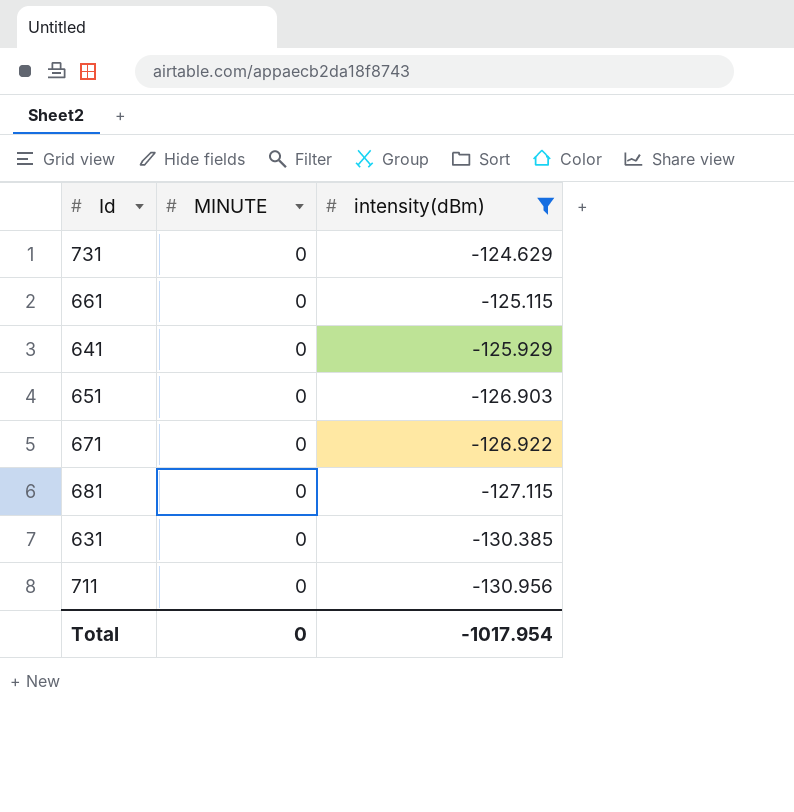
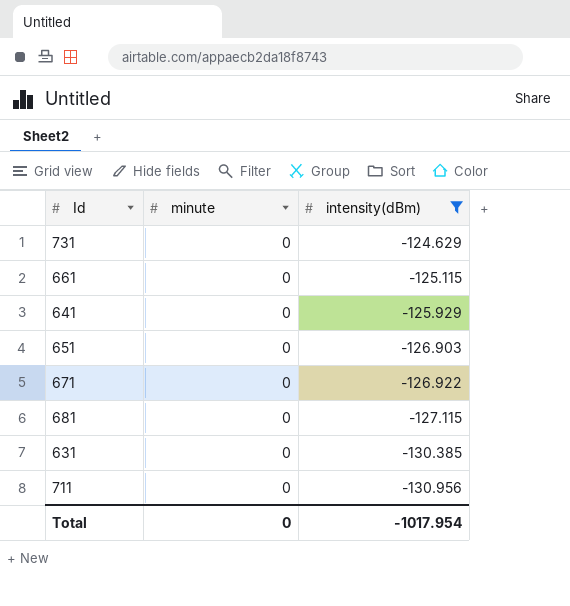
column name: MINUTE -> minute

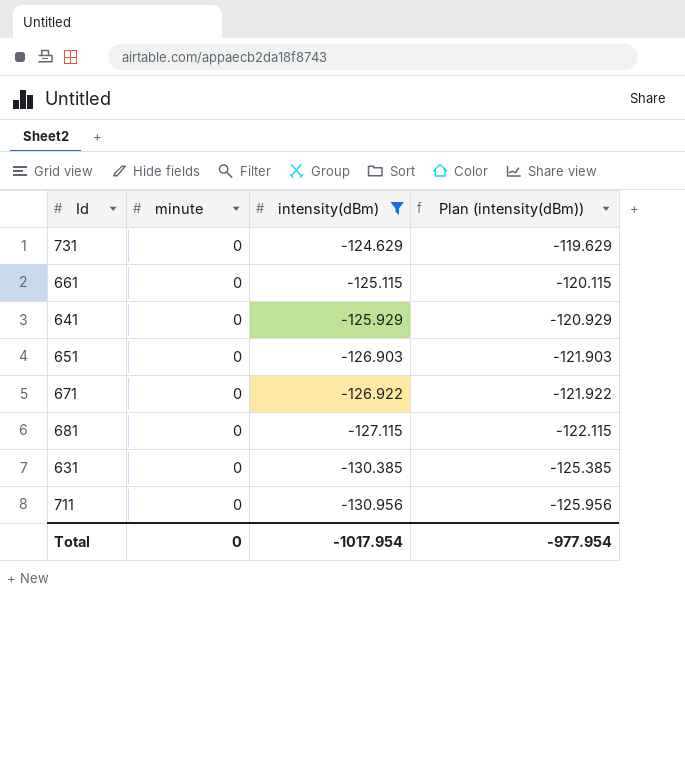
column Plan (intensity(dBm)) | formula: none -> [intensity(dBm)] + 5

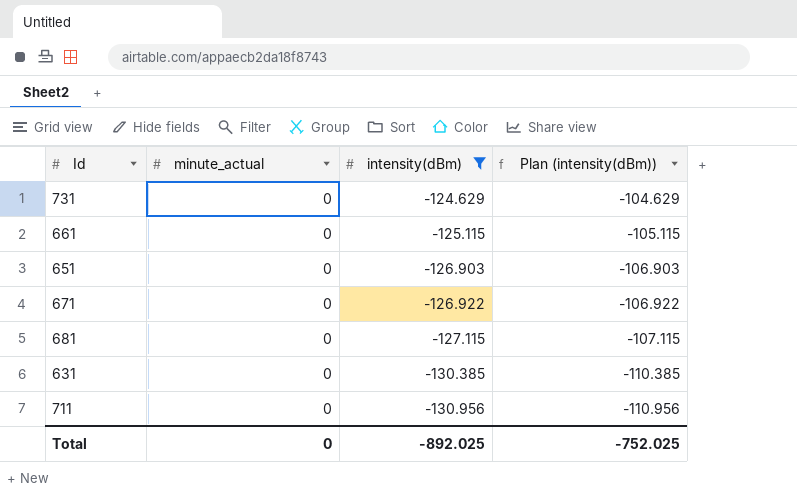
column name: minute -> minute_actual
column Plan (intensity(dBm)) | formula: [intensity(dBm)] + 5 -> [intensity(dBm)] + 20
row 641: 0 | -125.929 | -120.929 -> none
Total | intensity(dBm): -1017.954 -> -892.025
Total | Plan (intensity(dBm)): -977.954 -> -752.025

